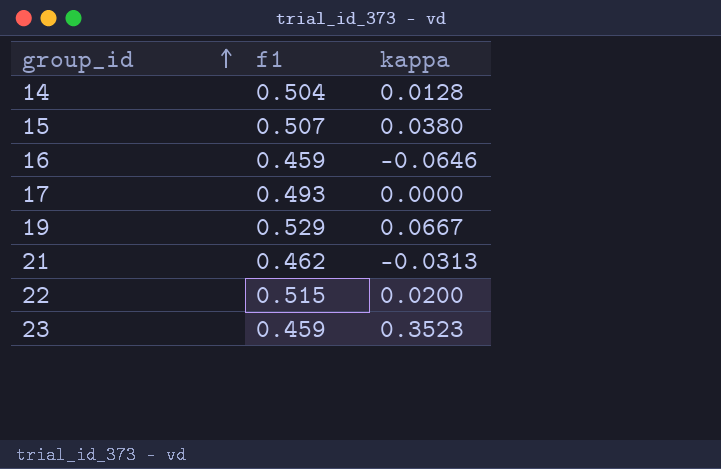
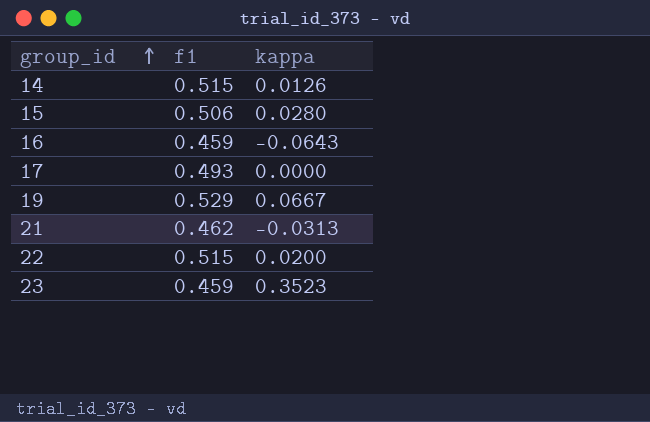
14 | f1: 0.504 -> 0.515
14 | kappa: 0.0128 -> 0.0126
15 | f1: 0.507 -> 0.506
15 | kappa: 0.0380 -> 0.0280
16 | kappa: -0.0646 -> -0.0643

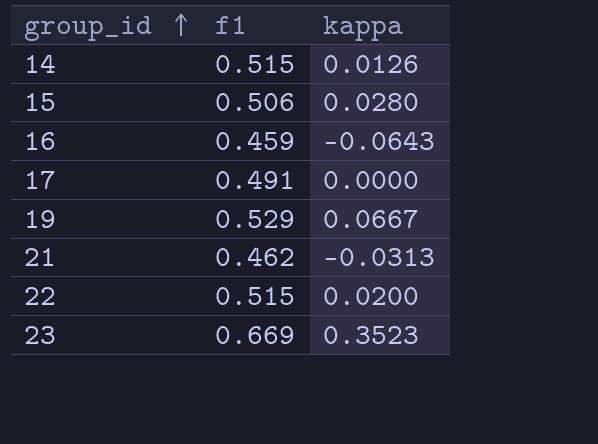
17 | f1: 0.493 -> 0.491
23 | f1: 0.459 -> 0.669

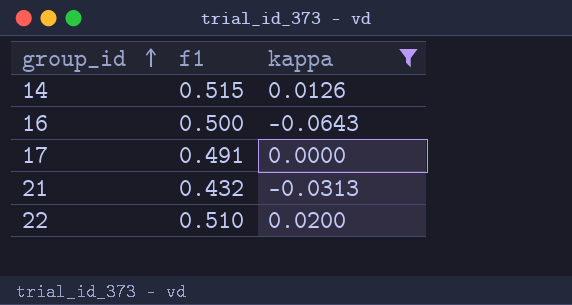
filter: none -> kappa <= 0.0200
16 | f1: 0.459 -> 0.500
21 | f1: 0.462 -> 0.432
22 | f1: 0.515 -> 0.510

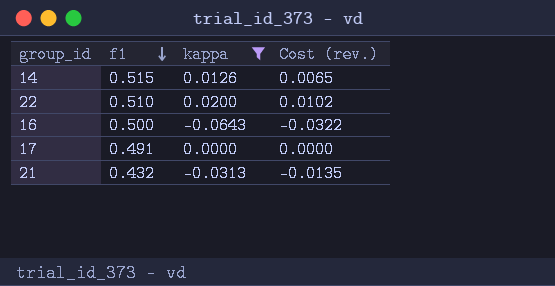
row order: group_id ascending -> f1 descending
column Cost (rev.) | formula: none -> [f1] * [kappa]

